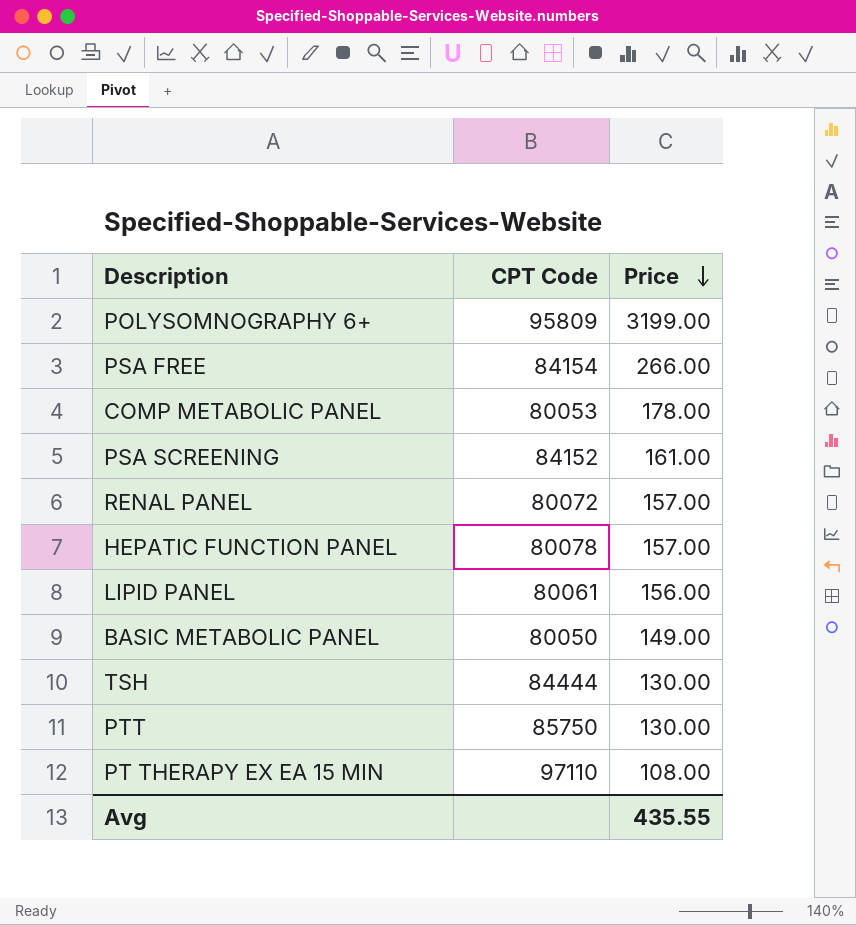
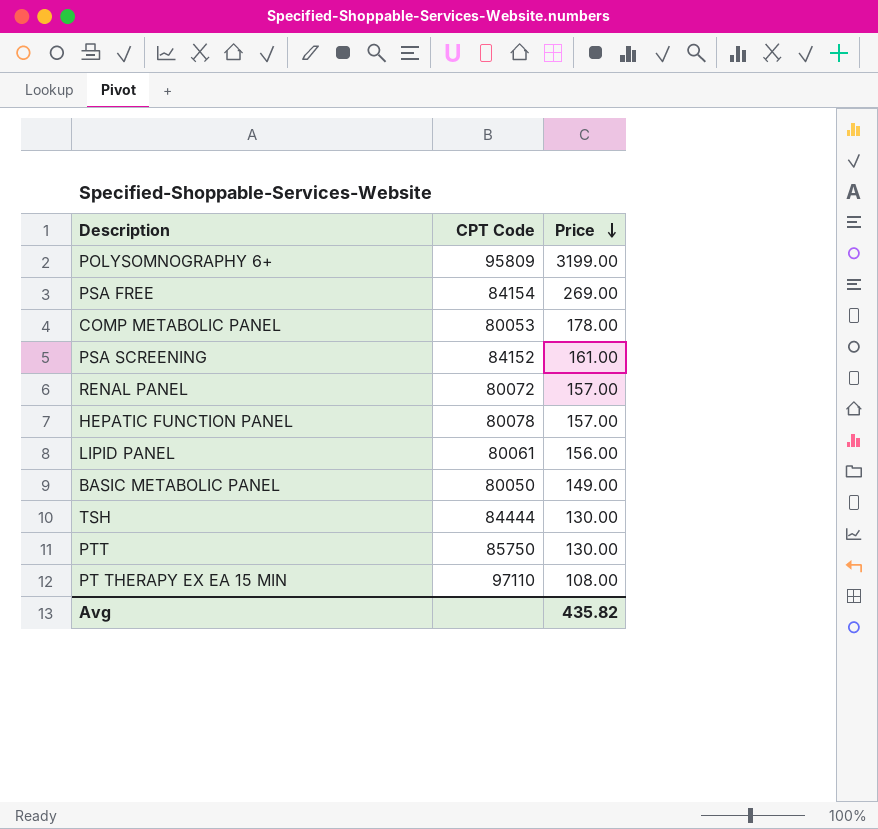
PSA FREE | Price: 266.00 -> 269.00
Avg | Price: 435.55 -> 435.82

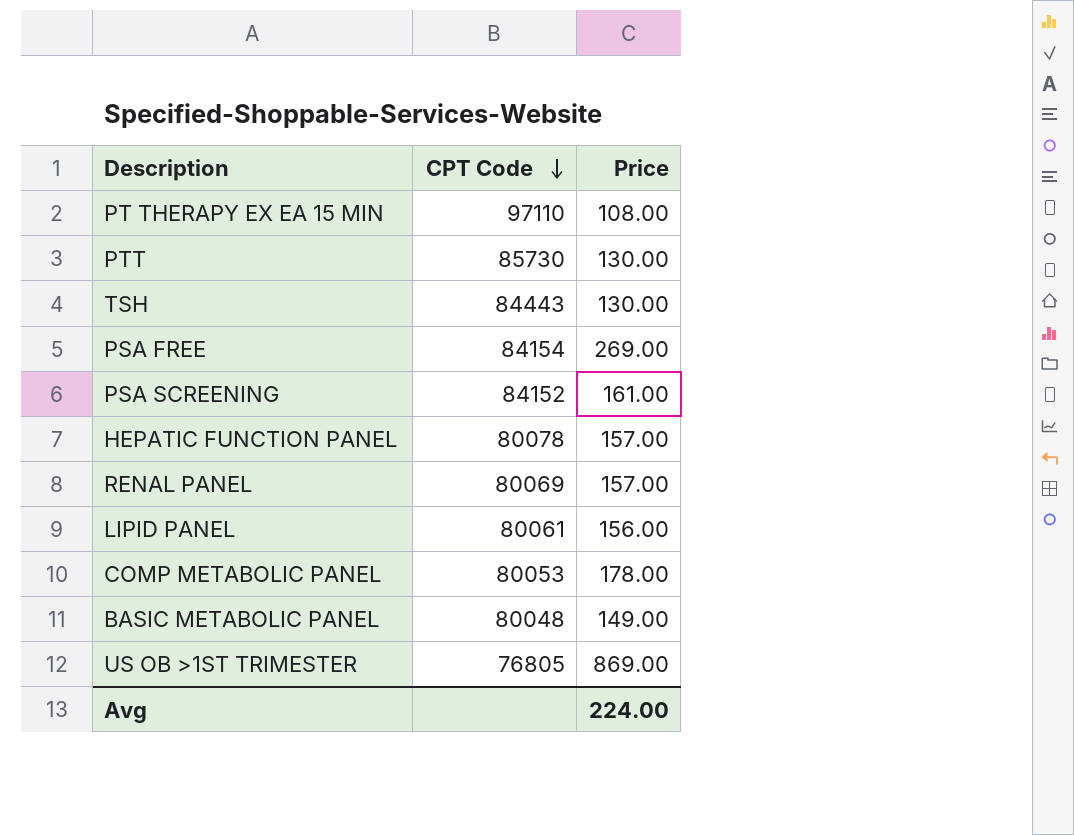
row order: Price descending -> CPT Code descending
row POLYSOMNOGRAPHY 6+: 95809 | 3199.00 -> none
PTT | CPT Code: 85750 -> 85730
TSH | CPT Code: 84444 -> 84443
RENAL PANEL | CPT Code: 80072 -> 80069
BASIC METABOLIC PANEL | CPT Code: 80050 -> 80048
row US OB >1ST TRIMESTER: none -> 76805 | 869.00
Avg | Price: 435.82 -> 224.00

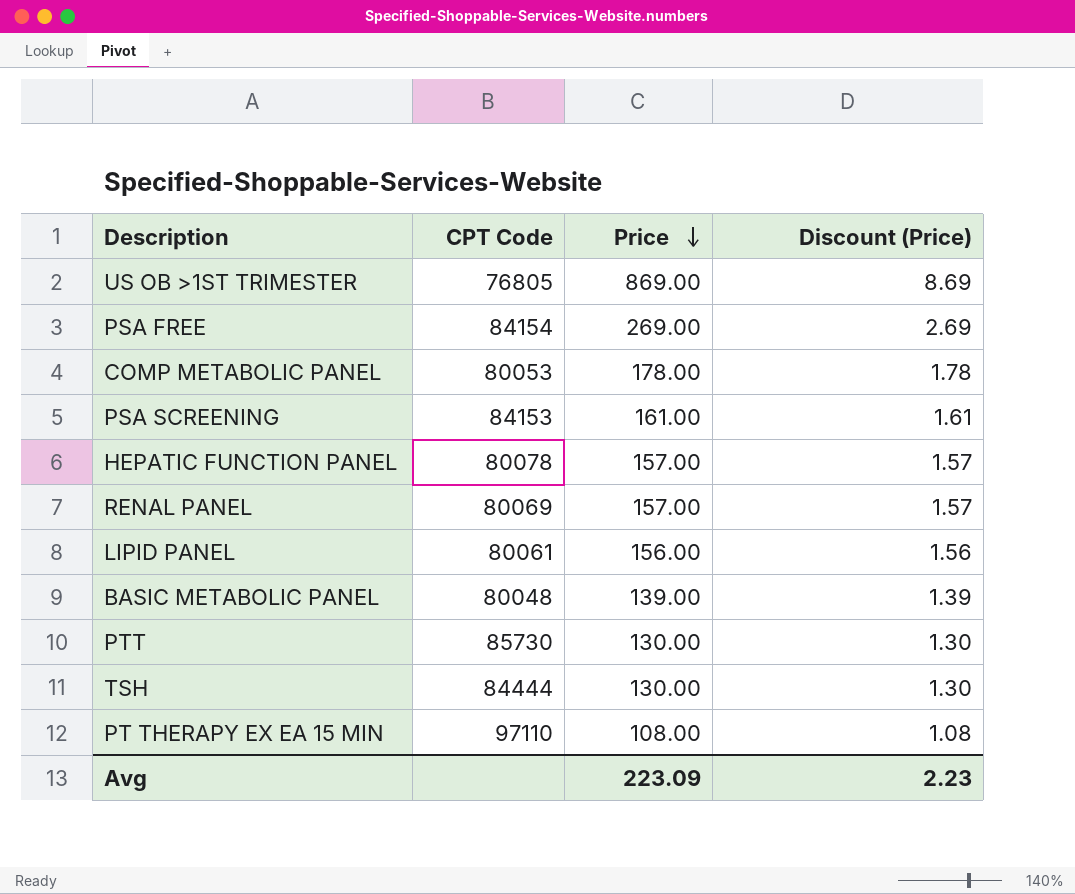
row order: CPT Code descending -> Price descending
column Discount (Price) | formula: none -> [Price] * 0.01
PSA SCREENING | CPT Code: 84152 -> 84153
BASIC METABOLIC PANEL | Price: 149.00 -> 139.00
TSH | CPT Code: 84443 -> 84444
Avg | Price: 224.00 -> 223.09

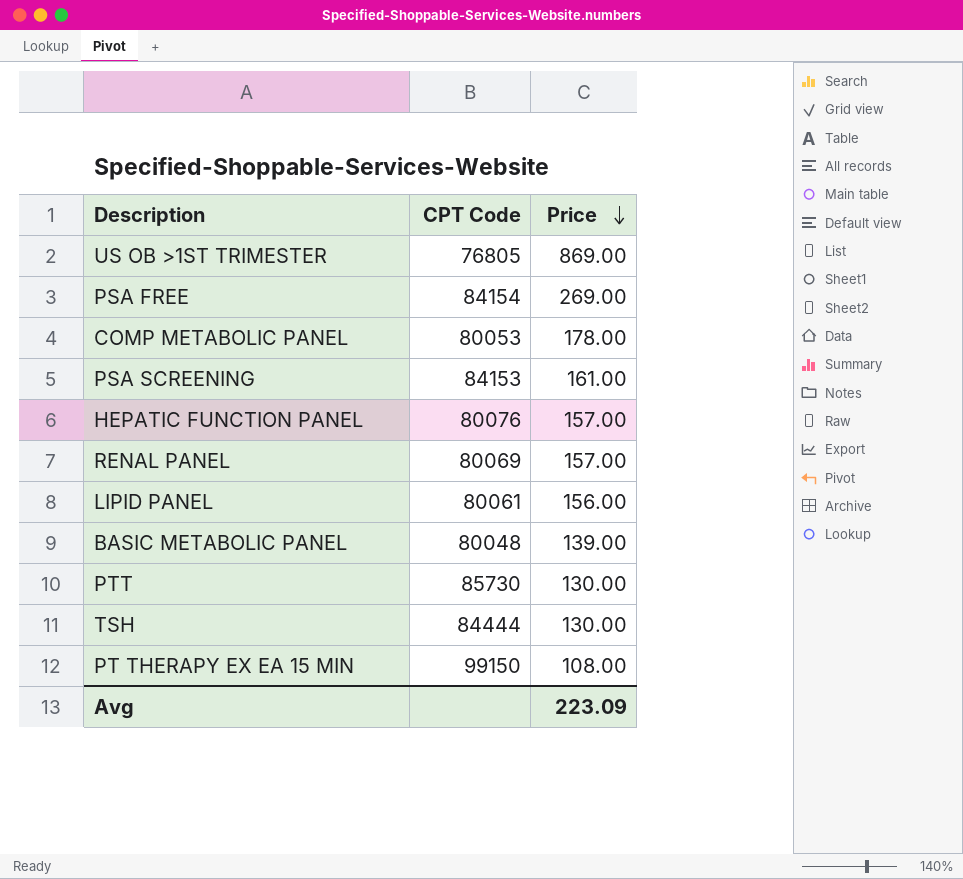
column Discount (Price) | formula: [Price] * 0.01 -> none
HEPATIC FUNCTION PANEL | CPT Code: 80078 -> 80076
PT THERAPY EX EA 15 MIN | CPT Code: 97110 -> 99150

